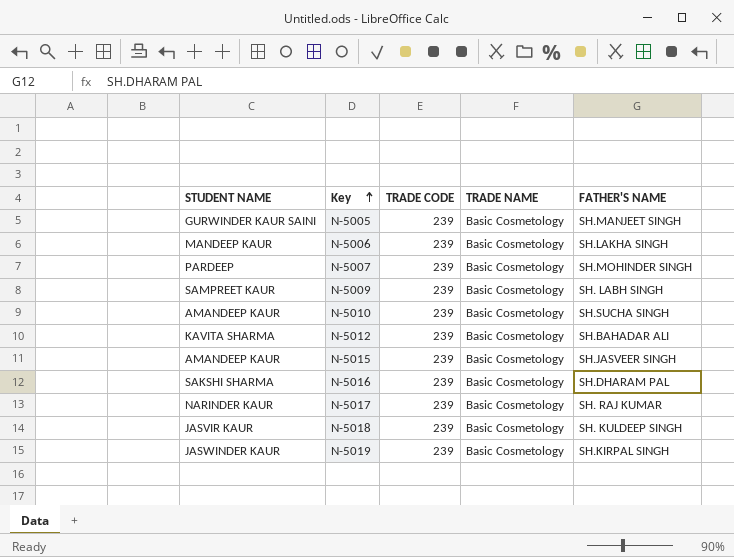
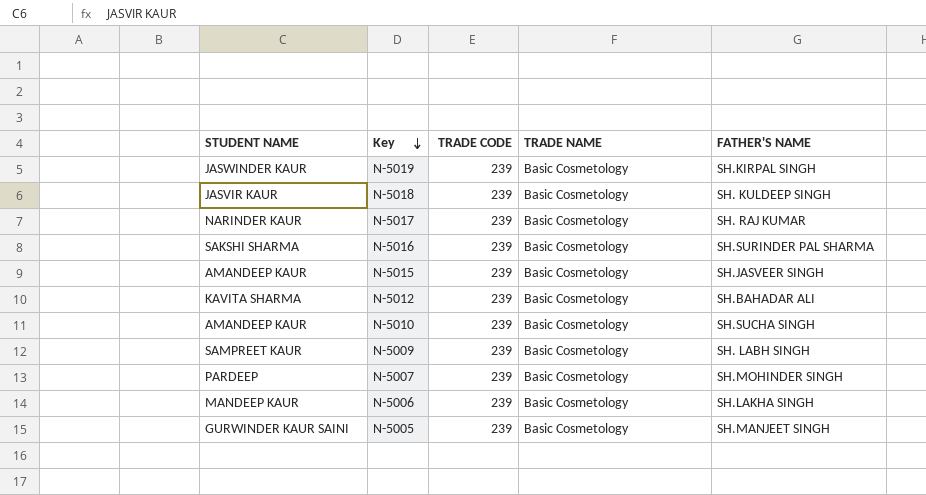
row order: Key ascending -> Key descending
N-5016 | FATHER'S NAME: SH.DHARAM PAL -> SH.SURINDER PAL SHARMA

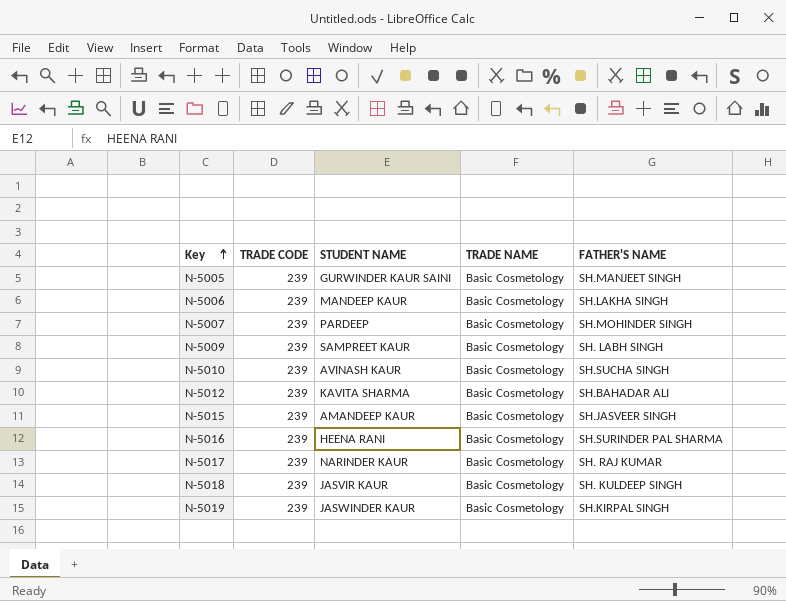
row order: Key descending -> Key ascending
column STUDENT NAME | position: 1 -> 3
N-5010 | STUDENT NAME: AMANDEEP KAUR -> AVINASH KAUR
N-5016 | STUDENT NAME: SAKSHI SHARMA -> HEENA RANI

